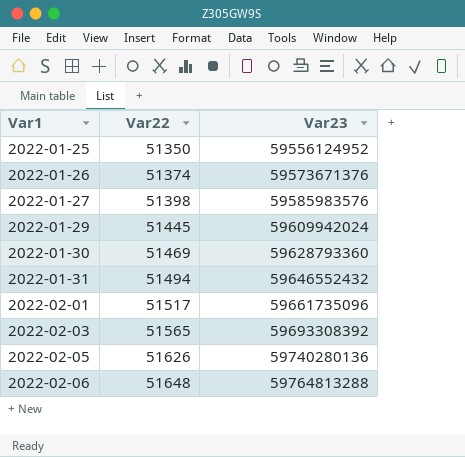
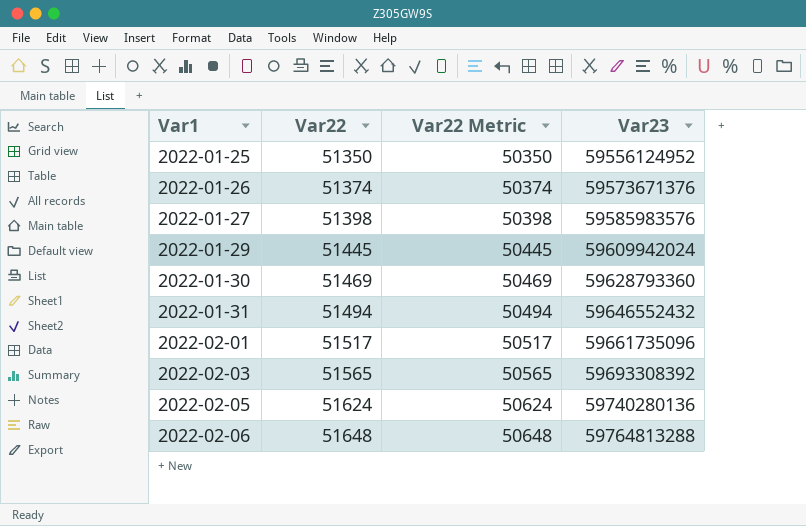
column Var22 Metric | formula: none -> [Var22] - 1000
2022-02-05 | Var22: 51626 -> 51624

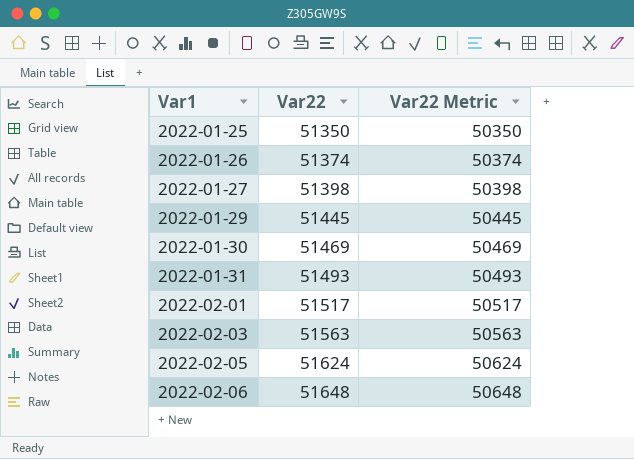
column Var23 | position: 4 -> none
2022-01-31 | Var22: 51494 -> 51493
2022-01-31 | Var22 Metric: 50494 -> 50493
2022-02-03 | Var22: 51565 -> 51563
2022-02-03 | Var22 Metric: 50565 -> 50563

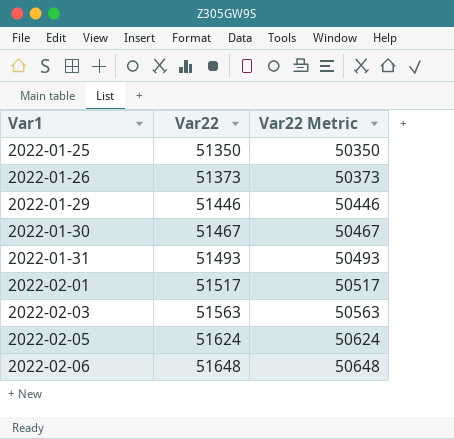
row 2022-01-27: 51398 | 50398 -> none
2022-01-26 | Var22: 51374 -> 51373
2022-01-26 | Var22 Metric: 50374 -> 50373
2022-01-29 | Var22: 51445 -> 51446
2022-01-29 | Var22 Metric: 50445 -> 50446
2022-01-30 | Var22: 51469 -> 51467
2022-01-30 | Var22 Metric: 50469 -> 50467

